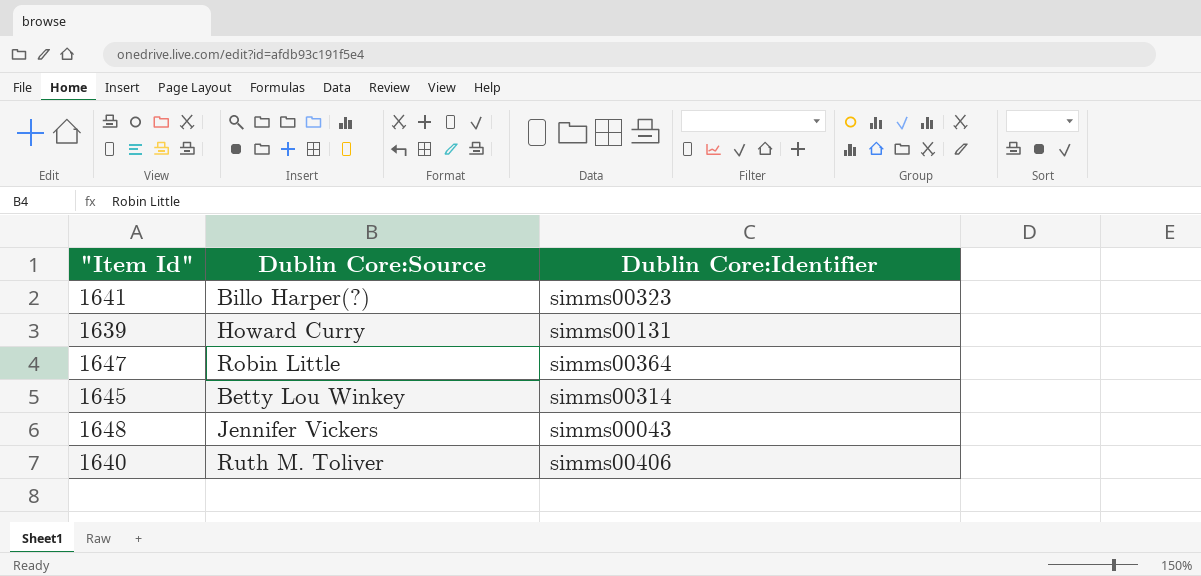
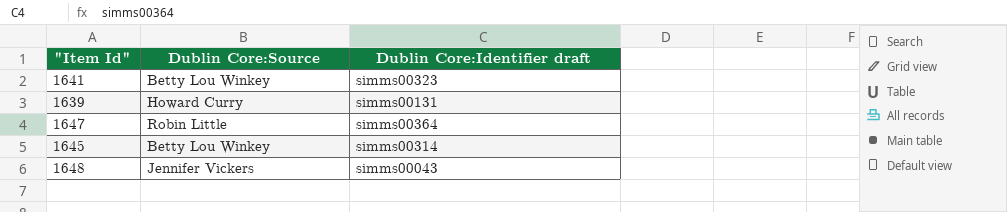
column name: Dublin Core:Identifier -> Dublin Core:Identifier draft
row 1640: Ruth M. Toliver | simms00406 -> none
1641 | Dublin Core:Source: Billo Harper(?) -> Betty Lou Winkey

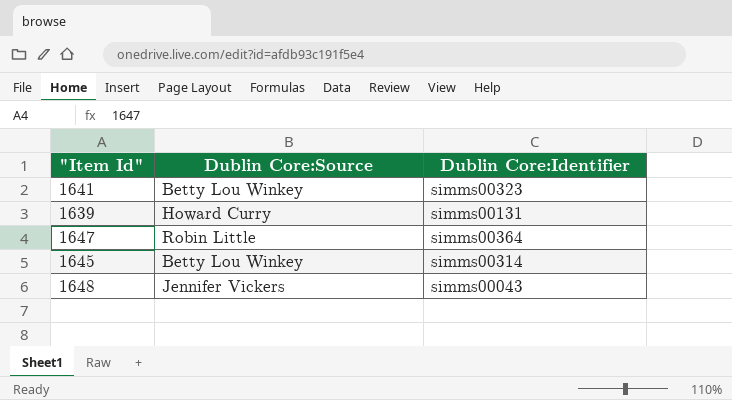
column name: Dublin Core:Identifier draft -> Dublin Core:Identifier

